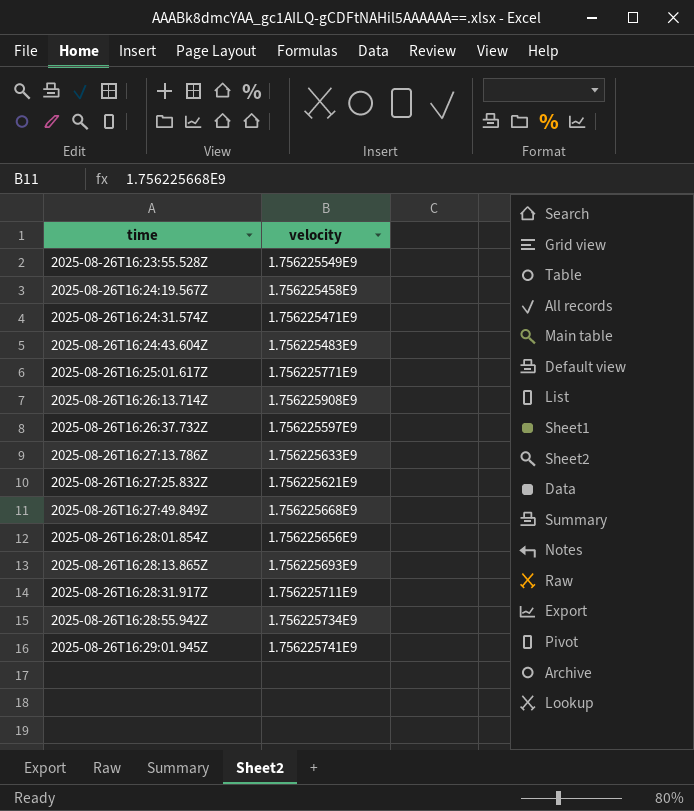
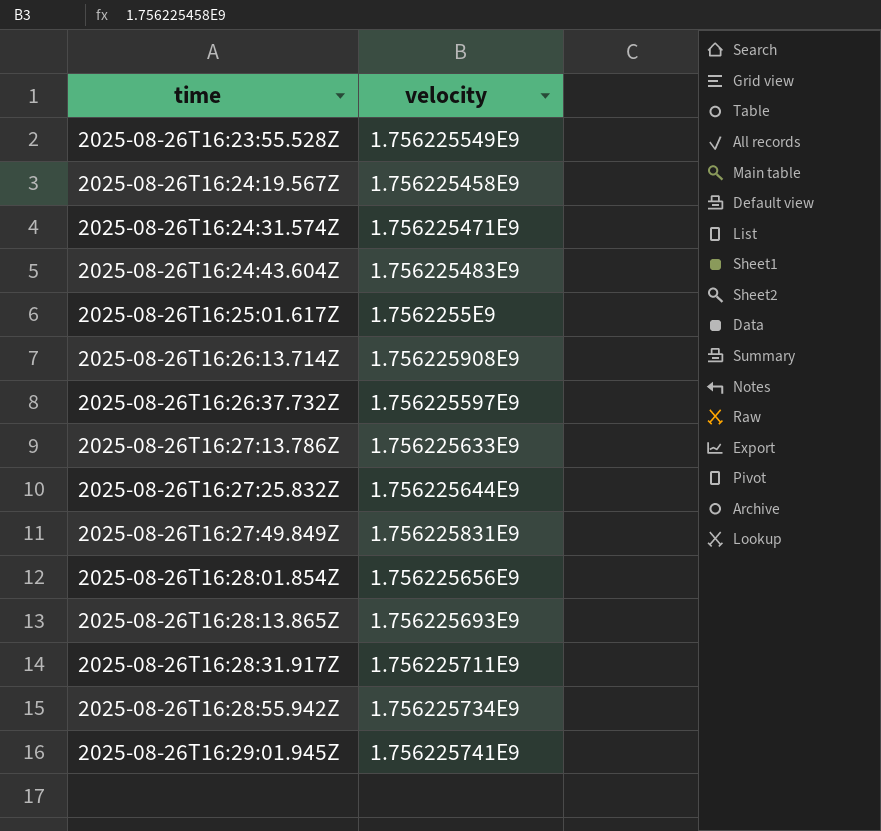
2025-08-26T16:25:01.617Z | velocity: 1.756225771E9 -> 1.7562255E9
2025-08-26T16:27:25.832Z | velocity: 1.756225621E9 -> 1.756225644E9
2025-08-26T16:27:49.849Z | velocity: 1.756225668E9 -> 1.756225831E9

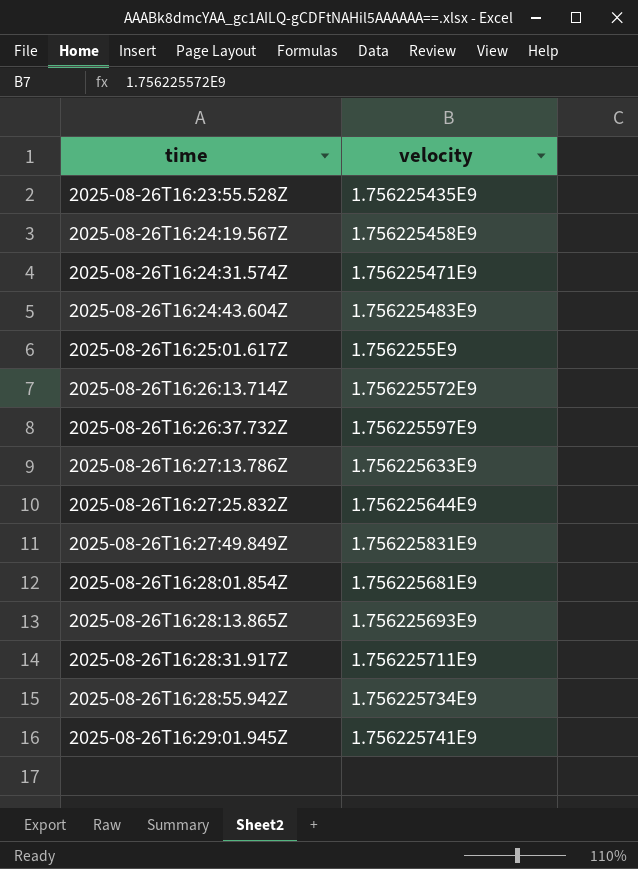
2025-08-26T16:23:55.528Z | velocity: 1.756225549E9 -> 1.756225435E9
2025-08-26T16:26:13.714Z | velocity: 1.756225908E9 -> 1.756225572E9
2025-08-26T16:28:01.854Z | velocity: 1.756225656E9 -> 1.756225681E9

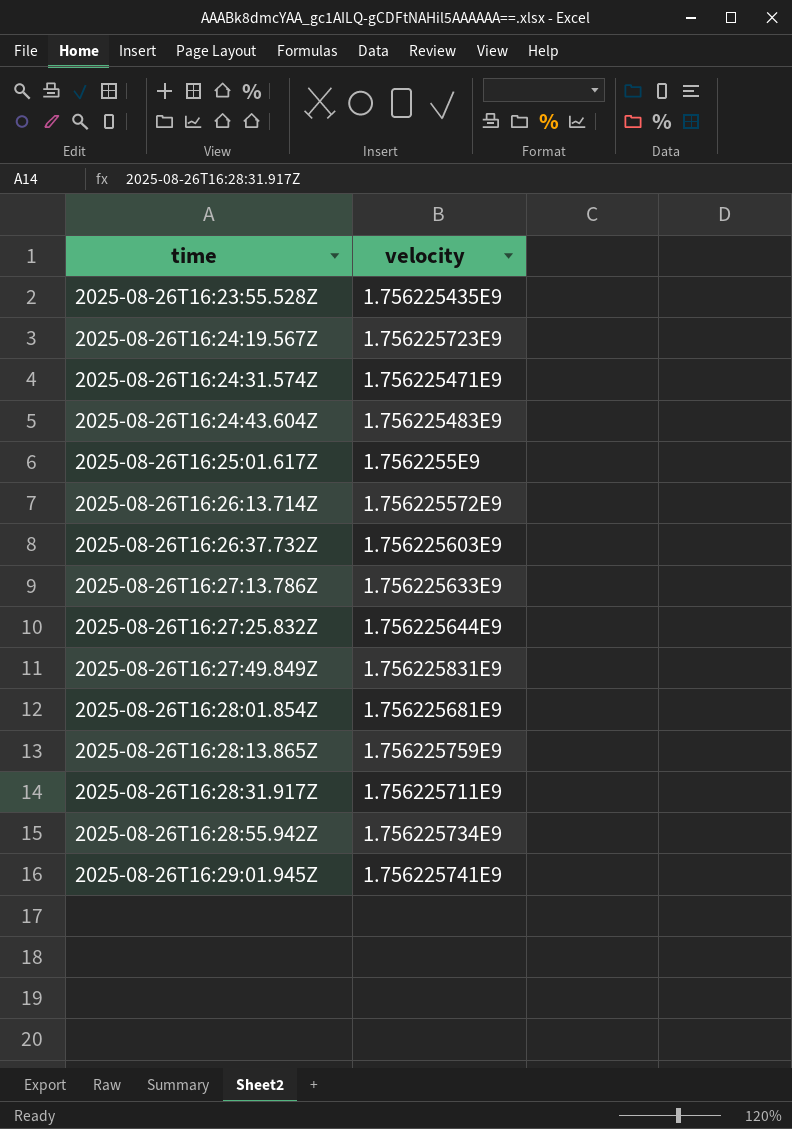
2025-08-26T16:24:19.567Z | velocity: 1.756225458E9 -> 1.756225723E9
2025-08-26T16:26:37.732Z | velocity: 1.756225597E9 -> 1.756225603E9
2025-08-26T16:28:13.865Z | velocity: 1.756225693E9 -> 1.756225759E9

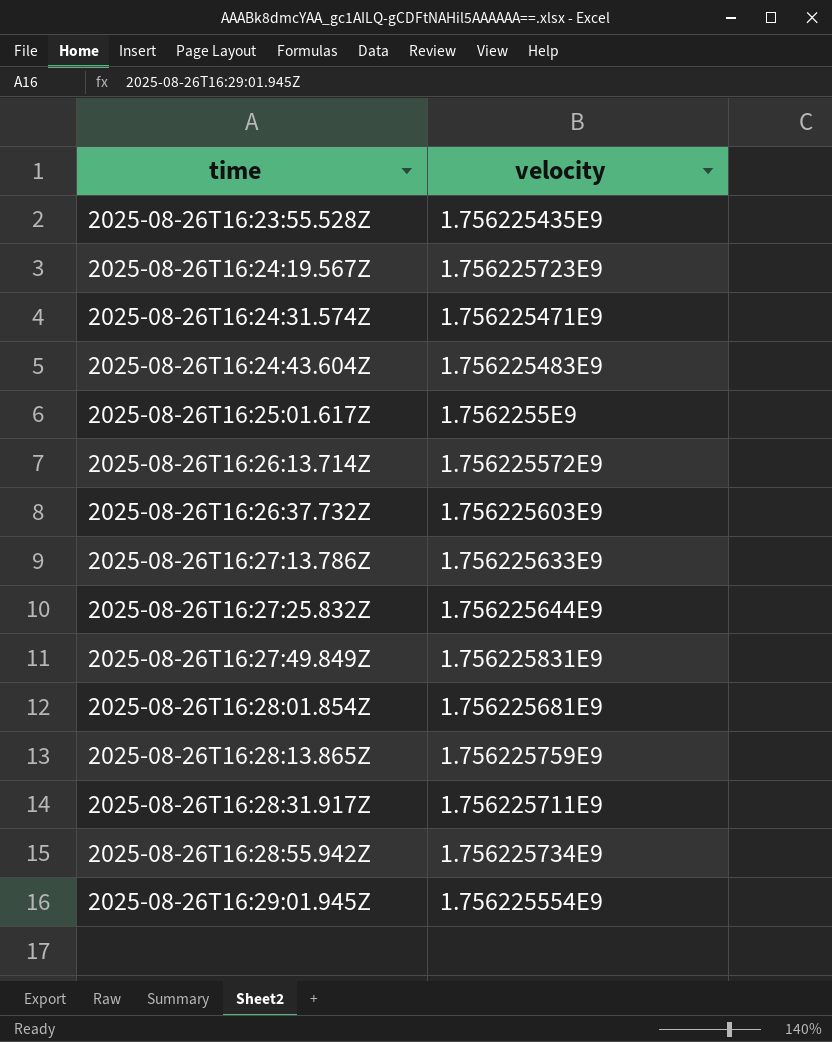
2025-08-26T16:29:01.945Z | velocity: 1.756225741E9 -> 1.756225554E9

